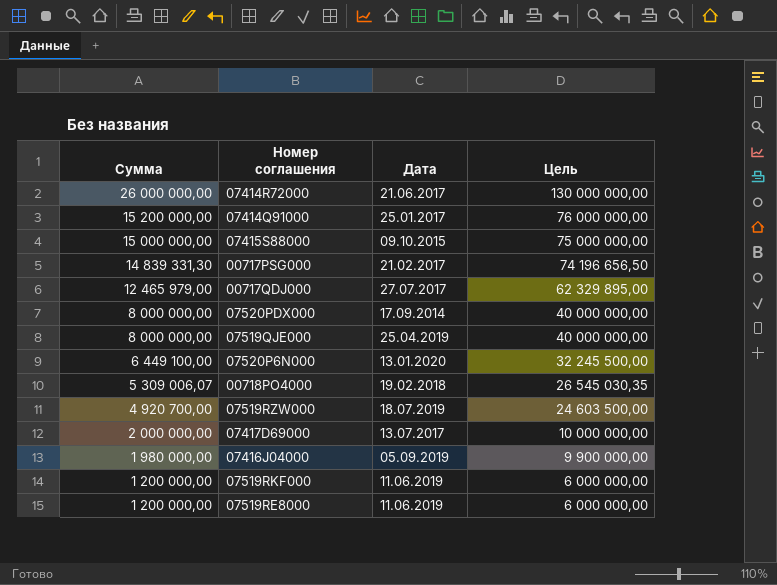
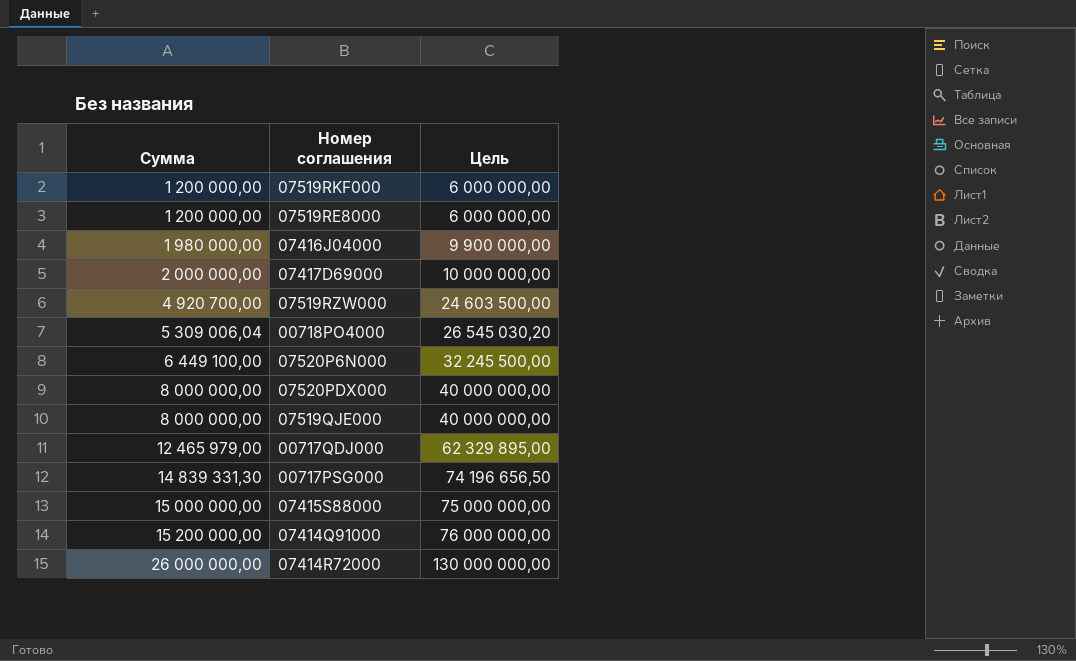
row order: Сумма descending -> Сумма ascending
column Дата | position: 3 -> none
00718PO4000 | Сумма: 5 309 006,07 -> 5 309 006,04
00718PO4000 | Цель: 26 545 030,35 -> 26 545 030,20

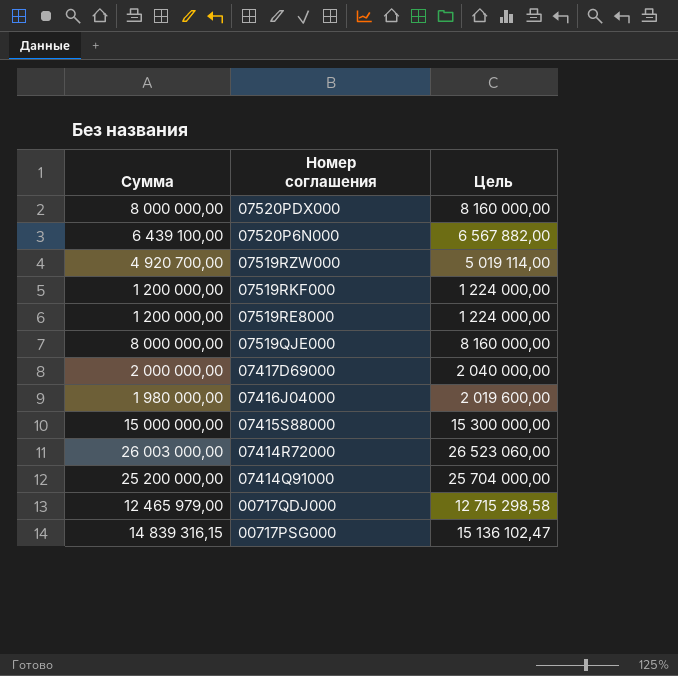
row order: Сумма ascending -> Номер соглашения descending
column Цель | formula: [Сумма] * 5 -> [Сумма] * 1,02
row 00718PO4000: 5 309 006,04 | 26 545 030,20 -> none
07520P6N000 | Сумма: 6 449 100,00 -> 6 439 100,00
07414R72000 | Сумма: 26 000 000,00 -> 26 003 000,00
07414Q91000 | Сумма: 15 200 000,00 -> 25 200 000,00
00717PSG000 | Сумма: 14 839 331,30 -> 14 839 316,15

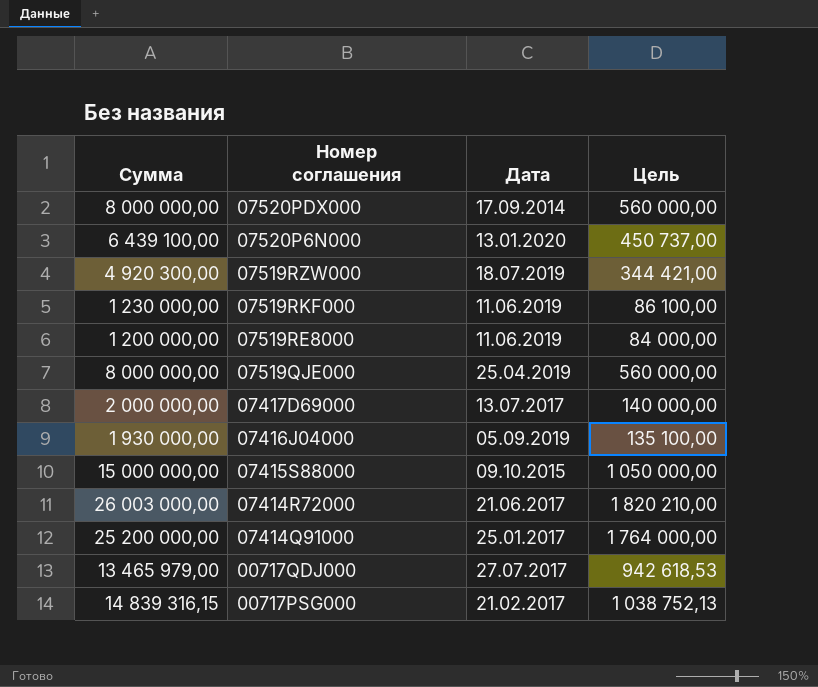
column Дата | position: none -> 3
column Цель | formula: [Сумма] * 1,02 -> [Сумма] * 0,07
07519RZW000 | Сумма: 4 920 700,00 -> 4 920 300,00
07519RKF000 | Сумма: 1 200 000,00 -> 1 230 000,00
07416J04000 | Сумма: 1 980 000,00 -> 1 930 000,00
00717QDJ000 | Сумма: 12 465 979,00 -> 13 465 979,00

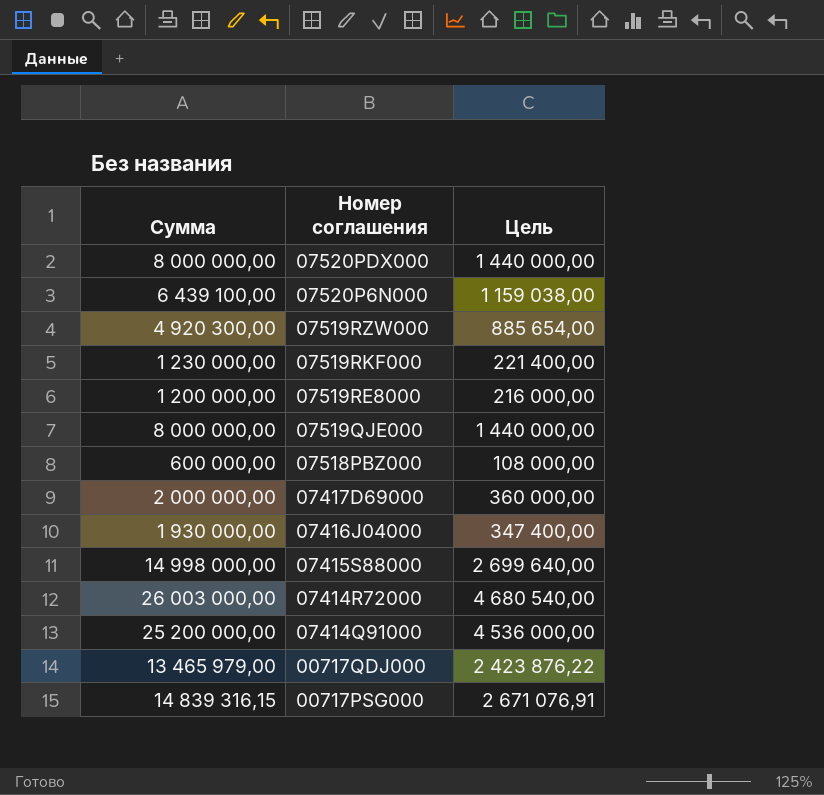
column Дата | position: 3 -> none
column Цель | formula: [Сумма] * 0,07 -> [Сумма] * 0,18
row 07518PBZ000: none -> 600 000,00 | 108 000,00
07415S88000 | Сумма: 15 000 000,00 -> 14 998 000,00

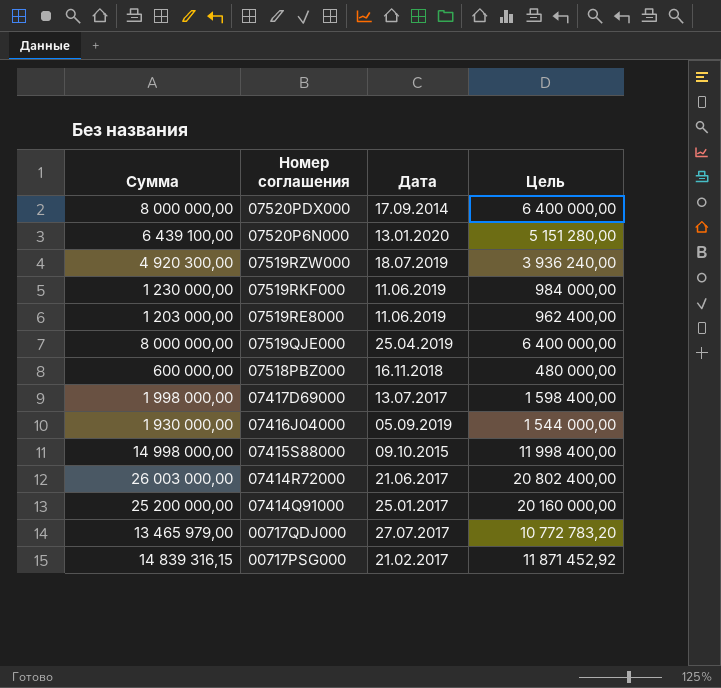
column Дата | position: none -> 3
column Цель | formula: [Сумма] * 0,18 -> [Сумма] * 0,8
07519RE8000 | Сумма: 1 200 000,00 -> 1 203 000,00
07417D69000 | Сумма: 2 000 000,00 -> 1 998 000,00

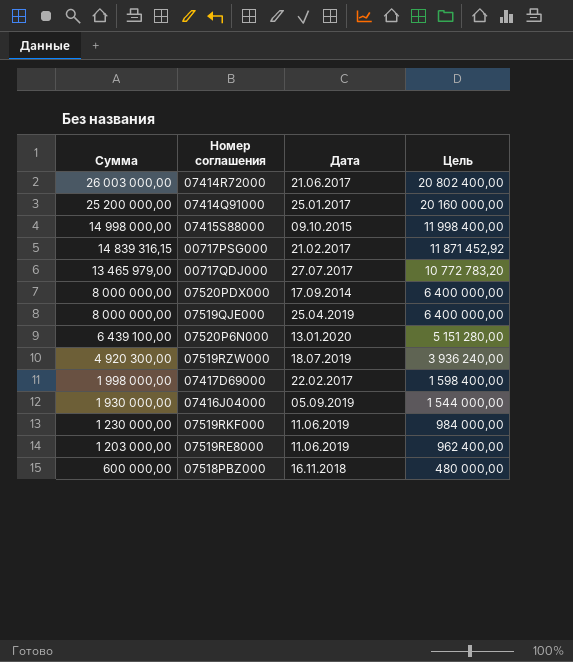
row order: Номер соглашения descending -> Сумма descending
07417D69000 | Дата: 13.07.2017 -> 22.02.2017

